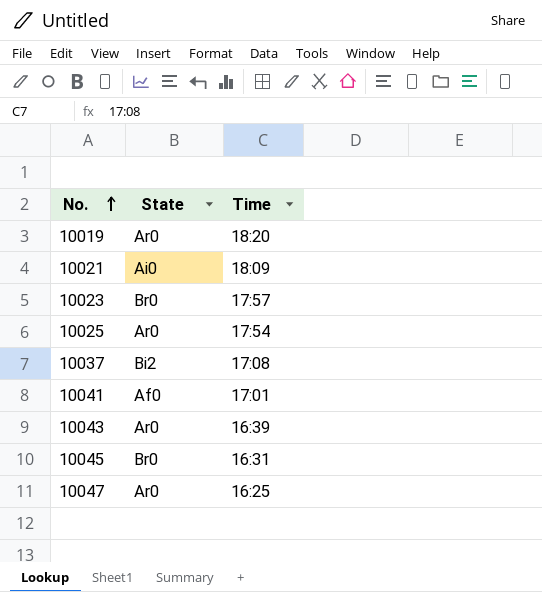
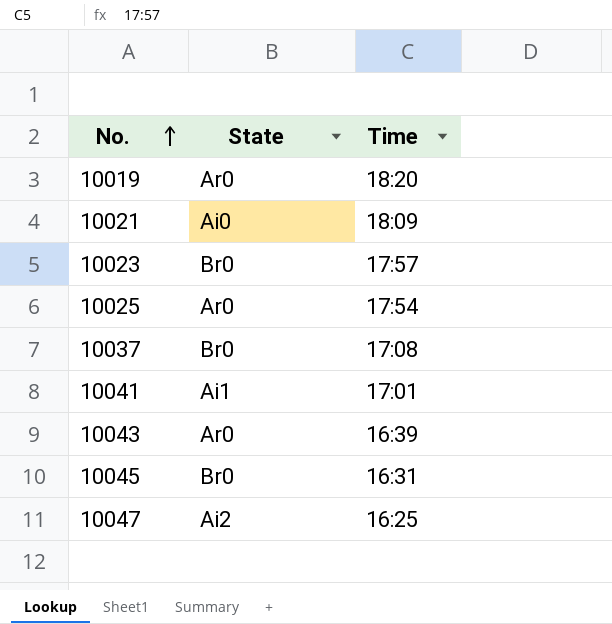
10037 | State: Bi2 -> Br0
10041 | State: Af0 -> Ai1
10047 | State: Ar0 -> Ai2

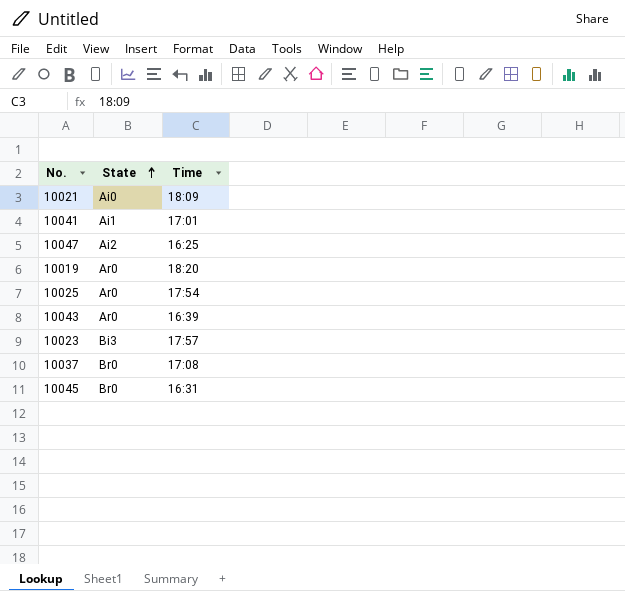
row order: No. ascending -> State ascending
10023 | State: Br0 -> Bi3

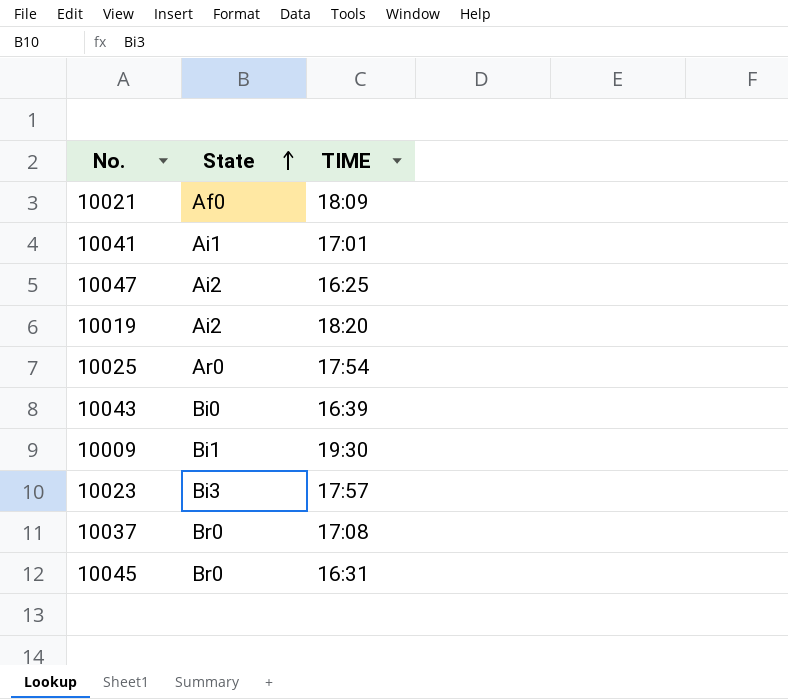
column name: Time -> TIME
10021 | State: Ai0 -> Af0
10019 | State: Ar0 -> Ai2
10043 | State: Ar0 -> Bi0
row 10009: none -> Bi1 | 19:30

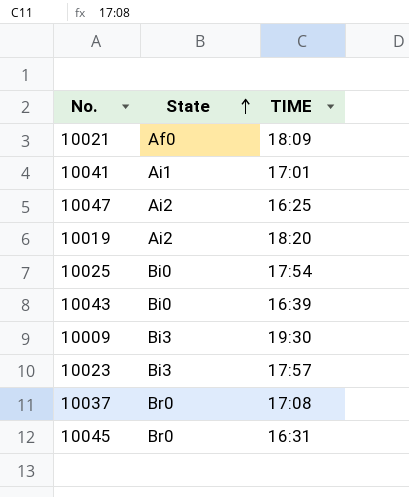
10025 | State: Ar0 -> Bi0
10009 | State: Bi1 -> Bi3

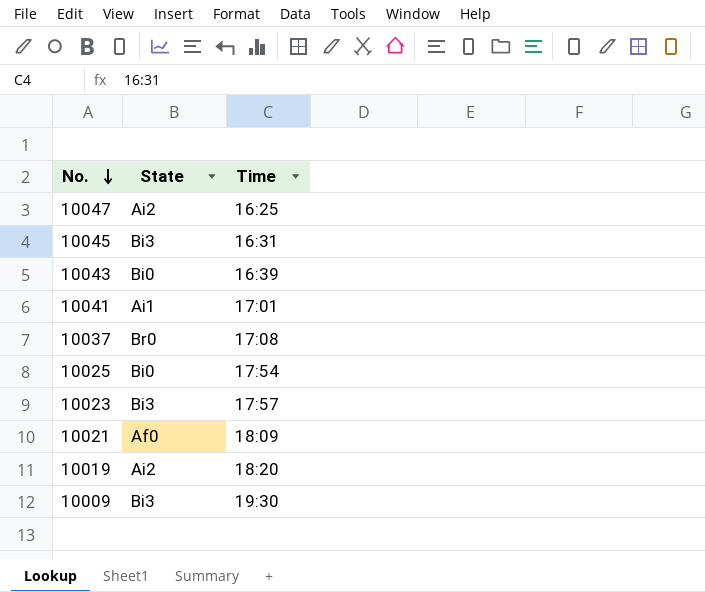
row order: State ascending -> No. descending
column name: TIME -> Time
10045 | State: Br0 -> Bi3

